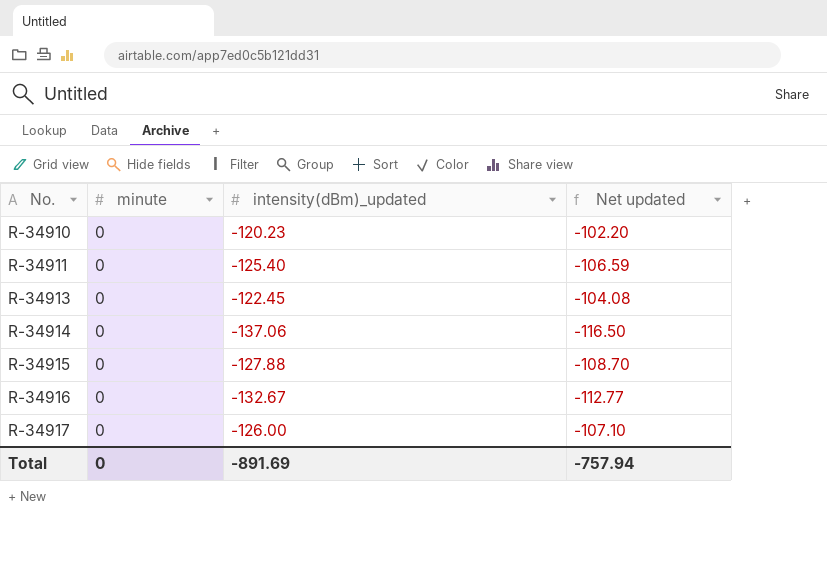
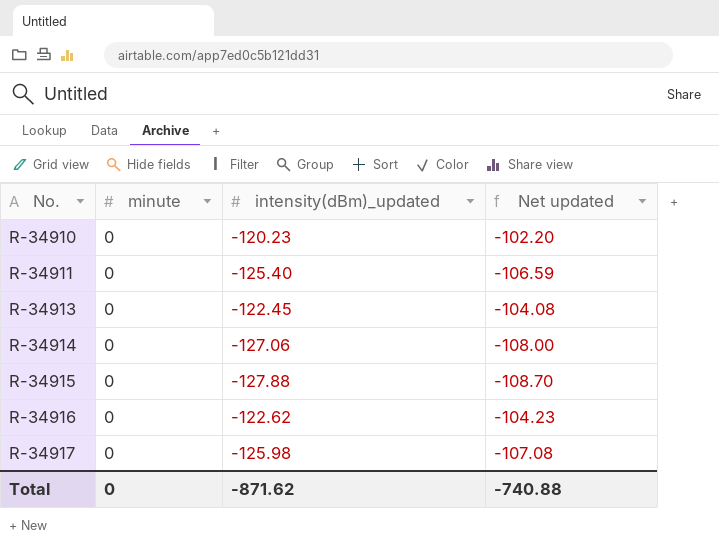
R-34914 | intensity(dBm)_updated: -137.06 -> -127.06
R-34914 | Net updated: -116.50 -> -108.00
R-34916 | intensity(dBm)_updated: -132.67 -> -122.62
R-34916 | Net updated: -112.77 -> -104.23
R-34917 | intensity(dBm)_updated: -126.00 -> -125.98
R-34917 | Net updated: -107.10 -> -107.08
Total | intensity(dBm)_updated: -891.69 -> -871.62
Total | Net updated: -757.94 -> -740.88

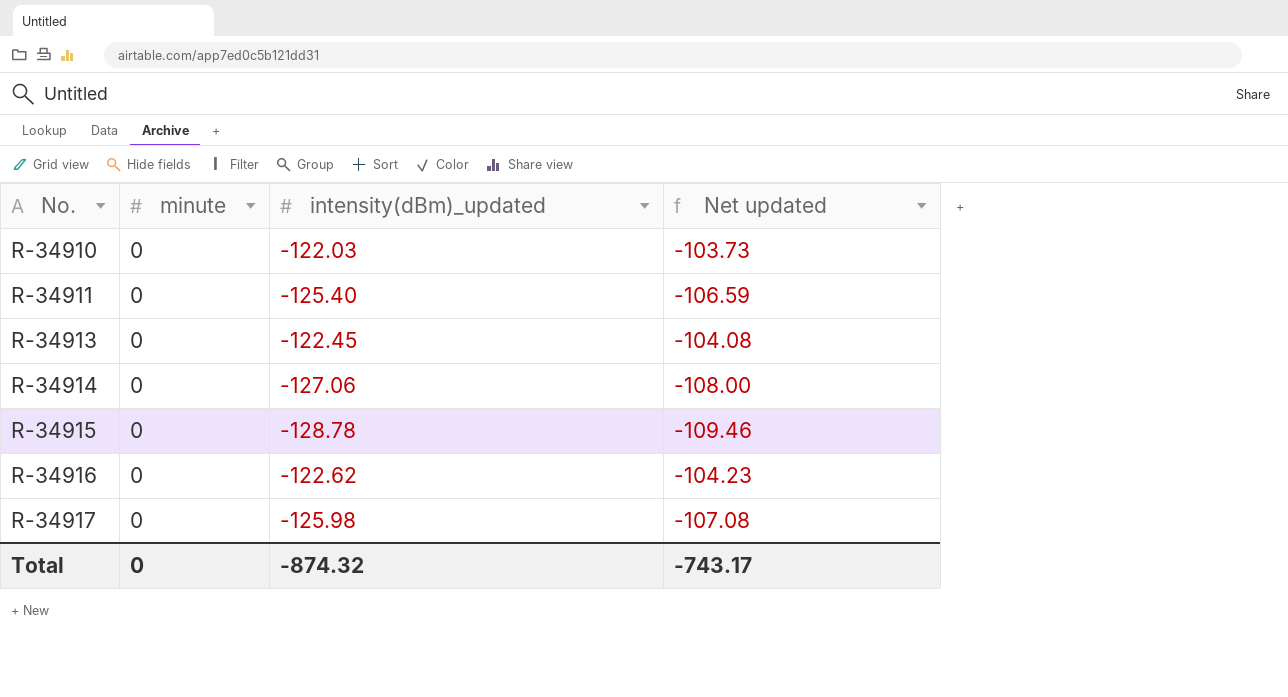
R-34910 | intensity(dBm)_updated: -120.23 -> -122.03
R-34910 | Net updated: -102.20 -> -103.73
R-34915 | intensity(dBm)_updated: -127.88 -> -128.78
R-34915 | Net updated: -108.70 -> -109.46
Total | intensity(dBm)_updated: -871.62 -> -874.32
Total | Net updated: -740.88 -> -743.17

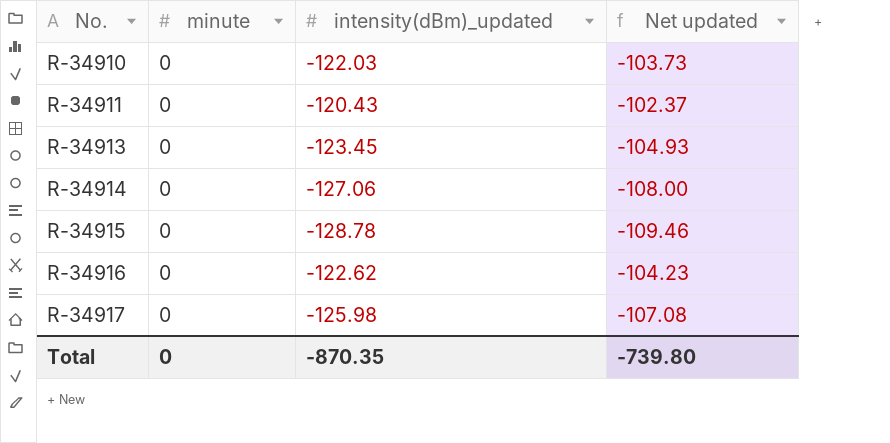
R-34911 | intensity(dBm)_updated: -125.40 -> -120.43
R-34911 | Net updated: -106.59 -> -102.37
R-34913 | intensity(dBm)_updated: -122.45 -> -123.45
R-34913 | Net updated: -104.08 -> -104.93
Total | intensity(dBm)_updated: -874.32 -> -870.35
Total | Net updated: -743.17 -> -739.80

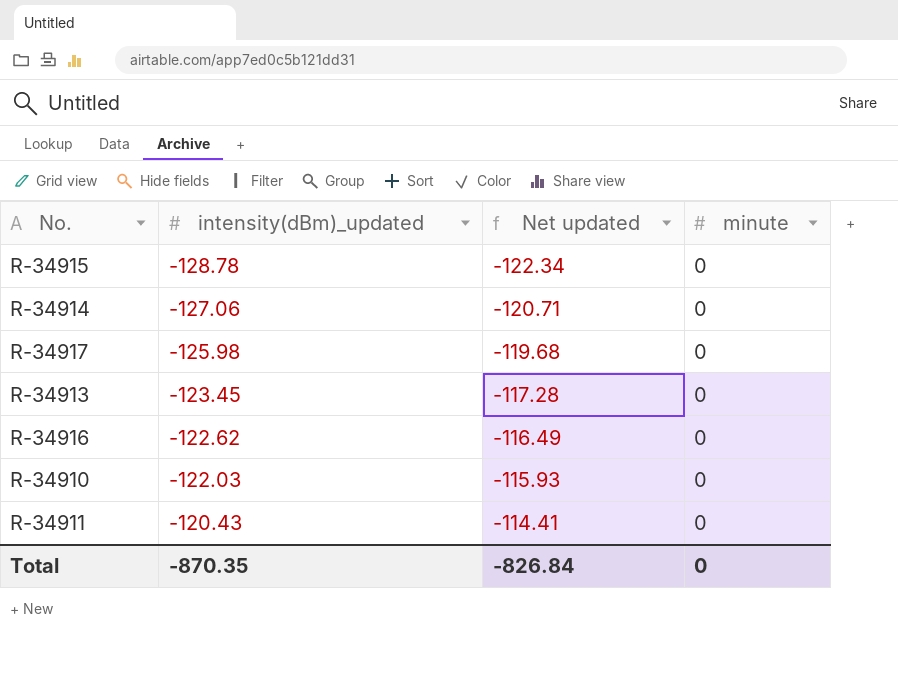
row order: No. ascending -> intensity(dBm)_updated ascending
column Net updated | formula: [intensity(dBm)_updated] * 0.85 -> [intensity(dBm)_updated] * 0.95
column minute | position: 2 -> 4
Total | Net updated: -739.80 -> -826.84

